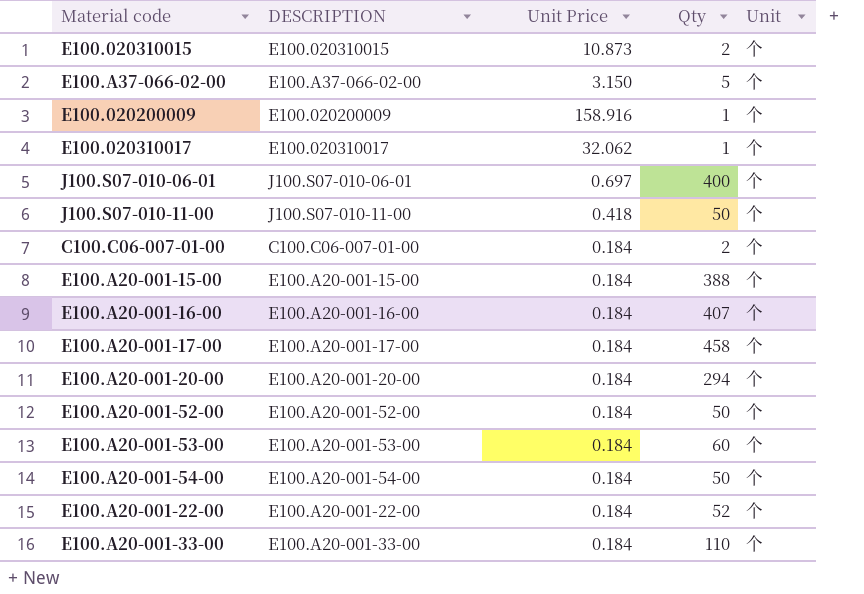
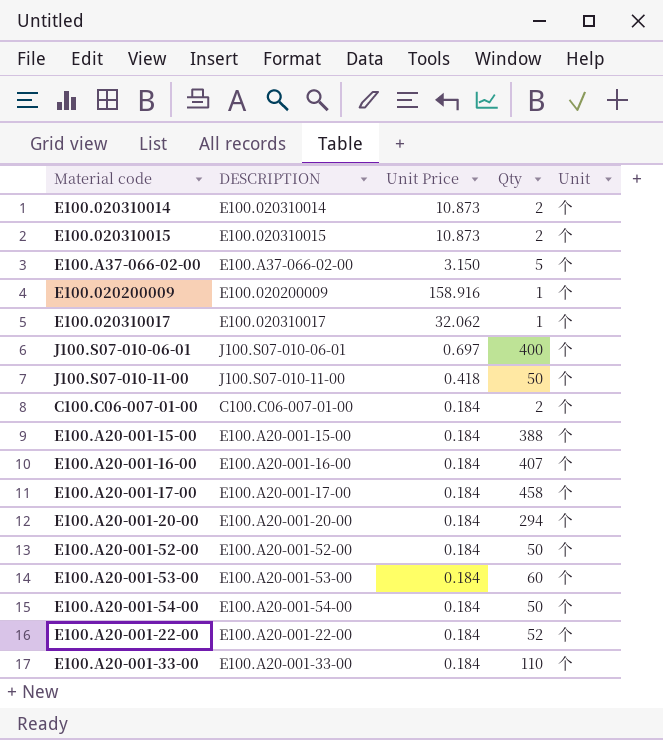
row E100.020310014: none -> E100.020310014 | 10.873 | 2 | 个

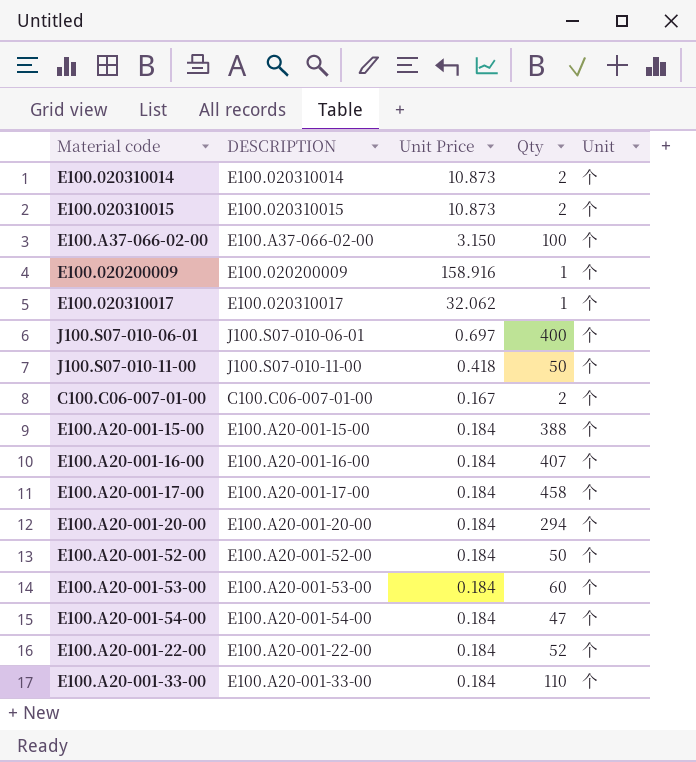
E100.A37-066-02-00 | Qty: 5 -> 100
C100.C06-007-01-00 | Unit Price: 0.184 -> 0.167
E100.A20-001-54-00 | Qty: 50 -> 47

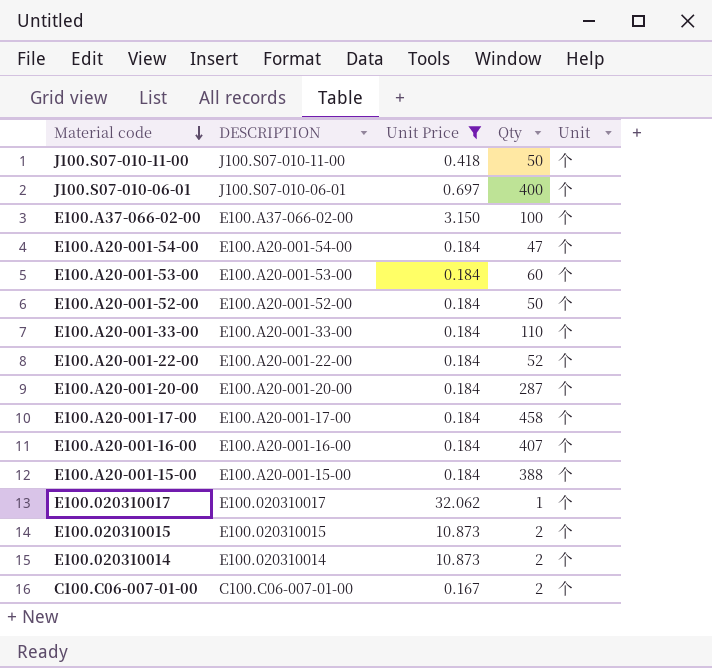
filter: none -> Unit Price != 158.916
row order: none -> Material code descending
E100.A20-001-20-00 | Qty: 294 -> 287

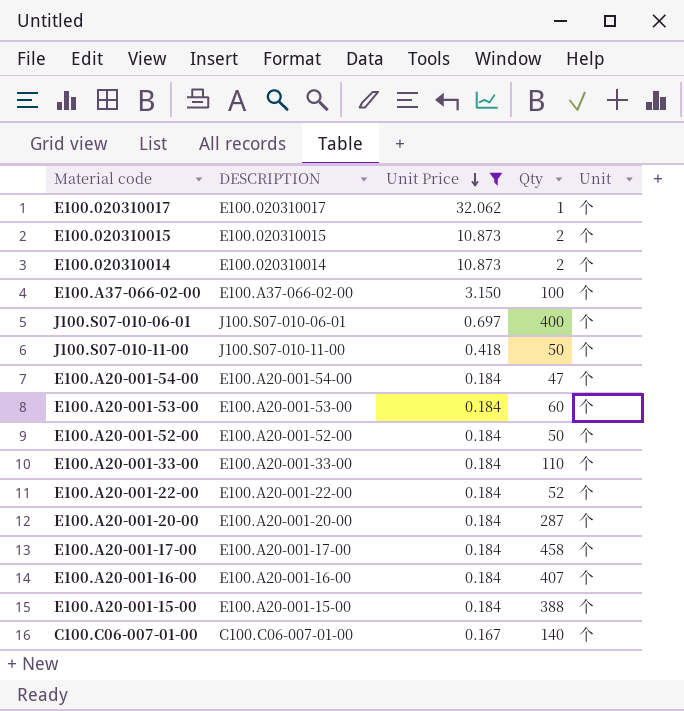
row order: Material code descending -> Unit Price descending
C100.C06-007-01-00 | Qty: 2 -> 140

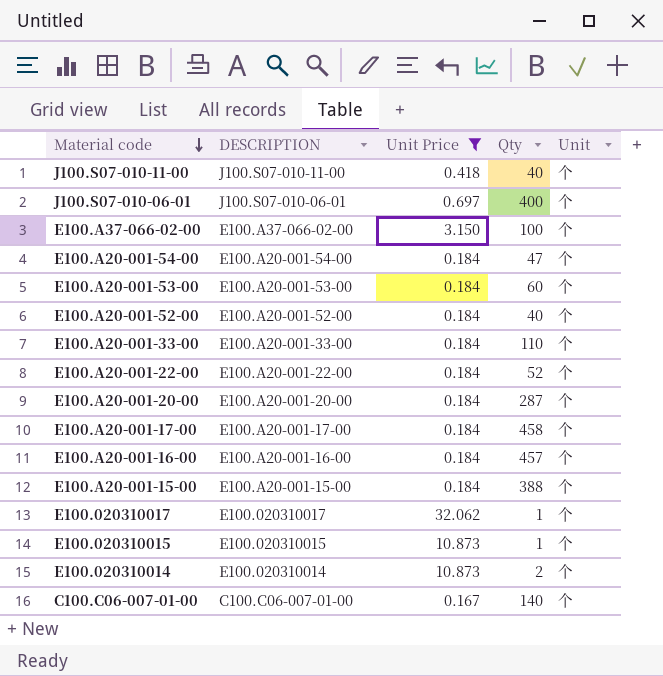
row order: Unit Price descending -> Material code descending
J100.S07-010-11-00 | Qty: 50 -> 40
E100.A20-001-52-00 | Qty: 50 -> 40
E100.A20-001-16-00 | Qty: 407 -> 457
E100.020310015 | Qty: 2 -> 1

